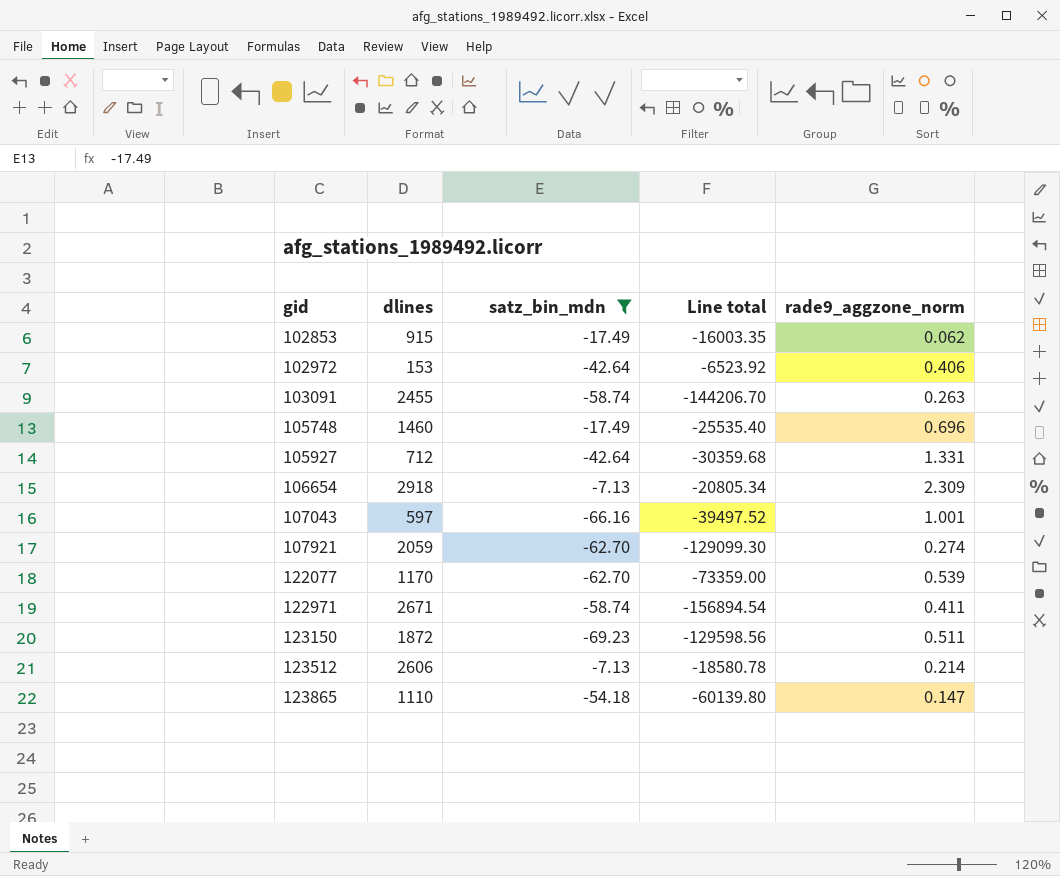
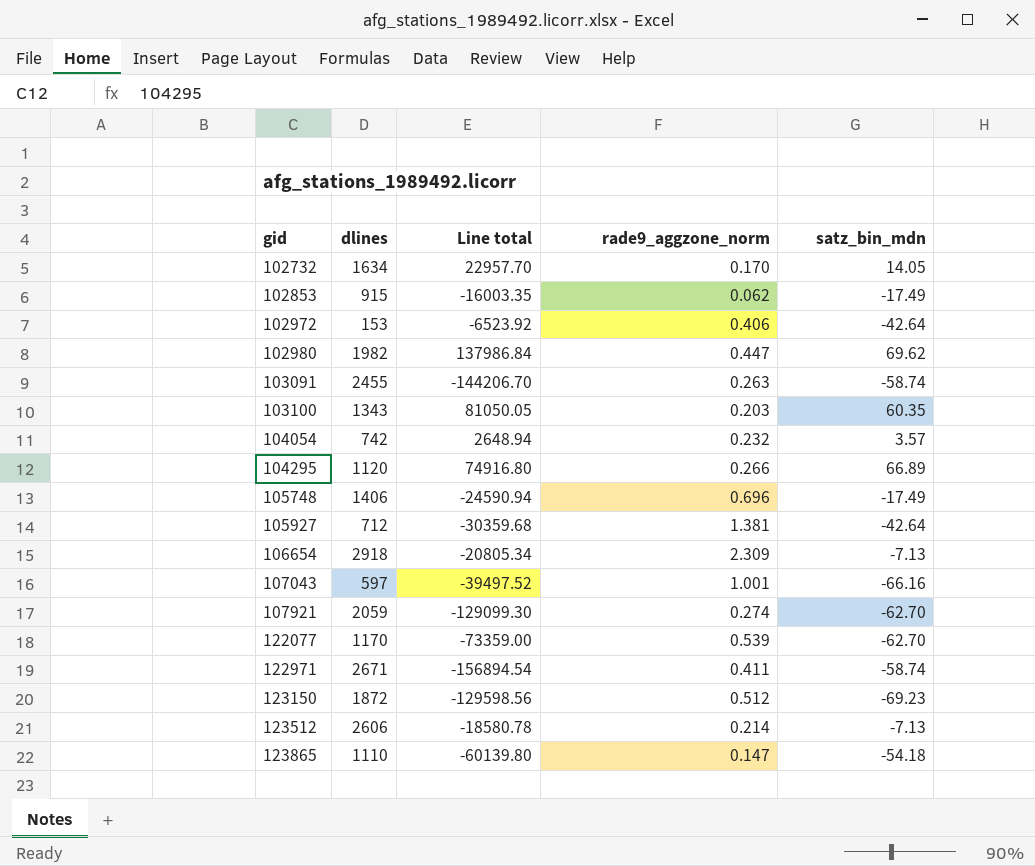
filter: satz_bin_mdn <= -7.13 -> none
column satz_bin_mdn | position: 3 -> 5
105748 | dlines: 1460 -> 1406
105748 | Line total: -25535.40 -> -24590.94
105927 | rade9_aggzone_norm: 1.331 -> 1.381
123150 | rade9_aggzone_norm: 0.511 -> 0.512

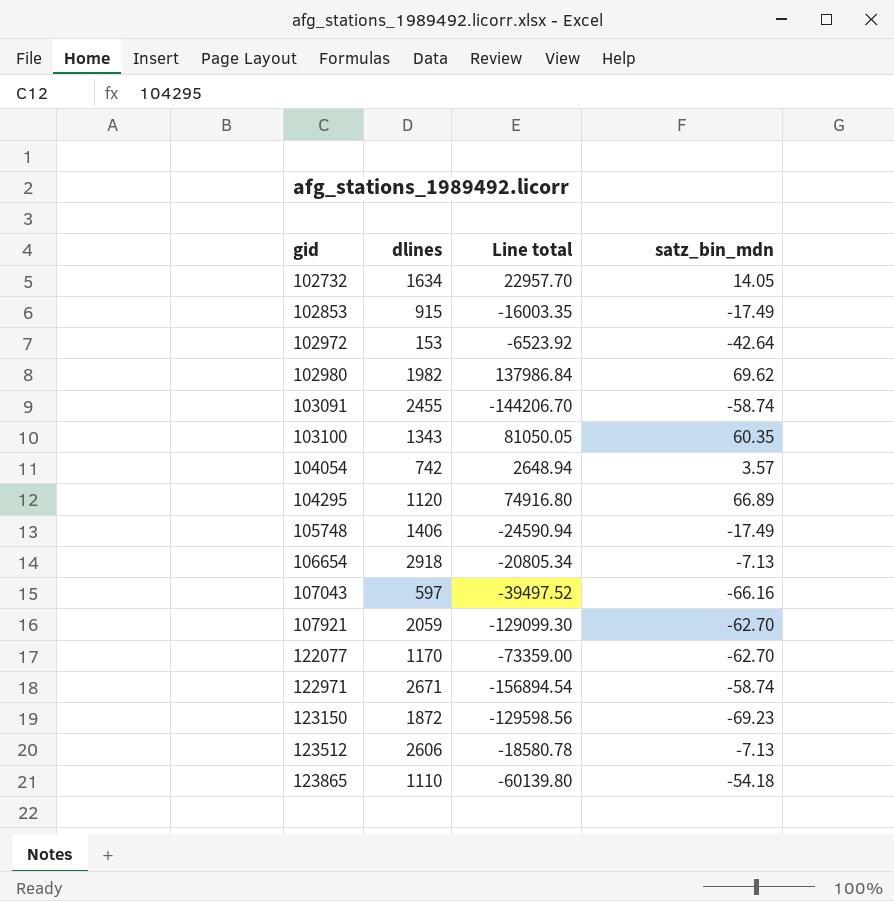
column rade9_aggzone_norm | position: 4 -> none
row 105927: 712 | -30359.68 | 1.381 | -42.64 -> none

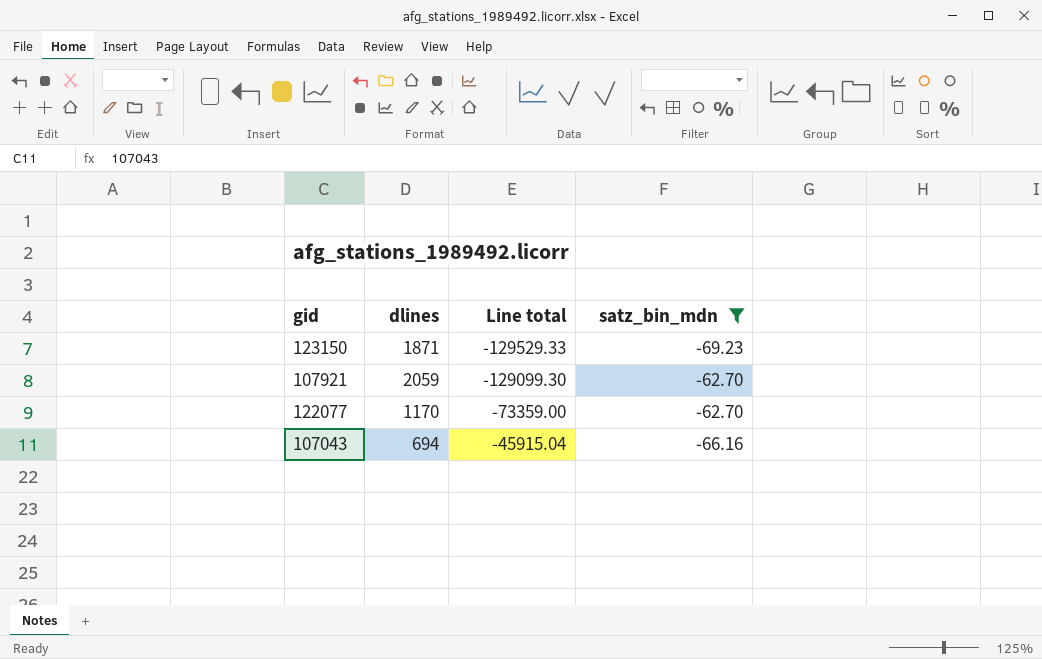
filter: none -> satz_bin_mdn <= -62.70
row order: gid ascending -> Line total ascending
123150 | dlines: 1872 -> 1871
123150 | Line total: -129598.56 -> -129529.33
107043 | dlines: 597 -> 694
107043 | Line total: -39497.52 -> -45915.04

